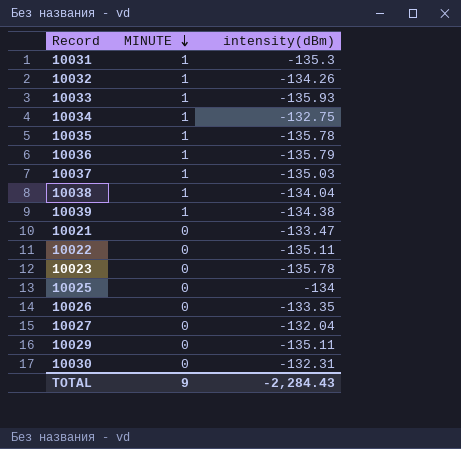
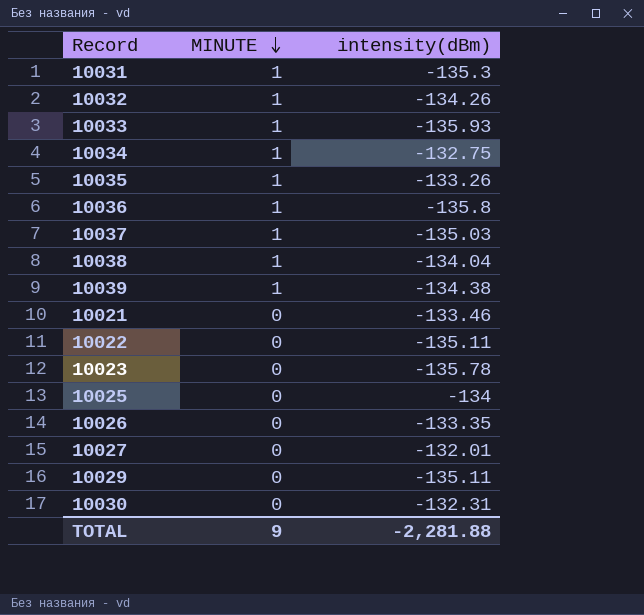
10035 | intensity(dBm): -135.78 -> -133.26
10036 | intensity(dBm): -135.79 -> -135.8
10021 | intensity(dBm): -133.47 -> -133.46
10027 | intensity(dBm): -132.04 -> -132.01
TOTAL | intensity(dBm): -2,284.43 -> -2,281.88

